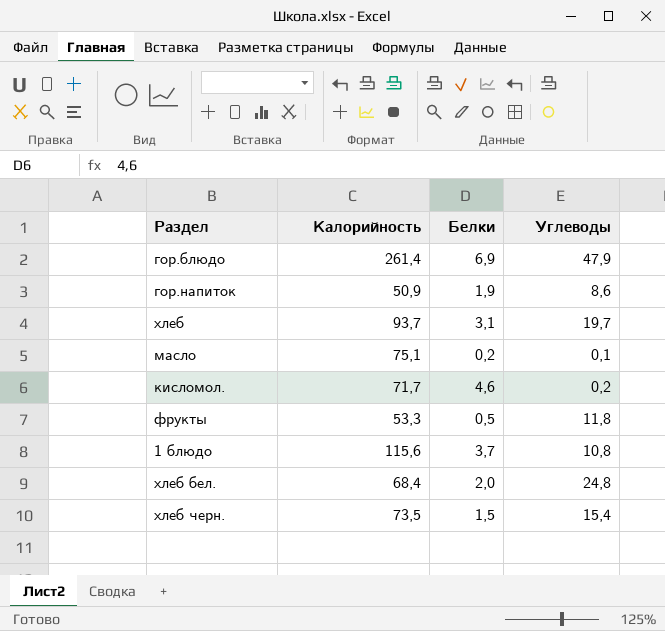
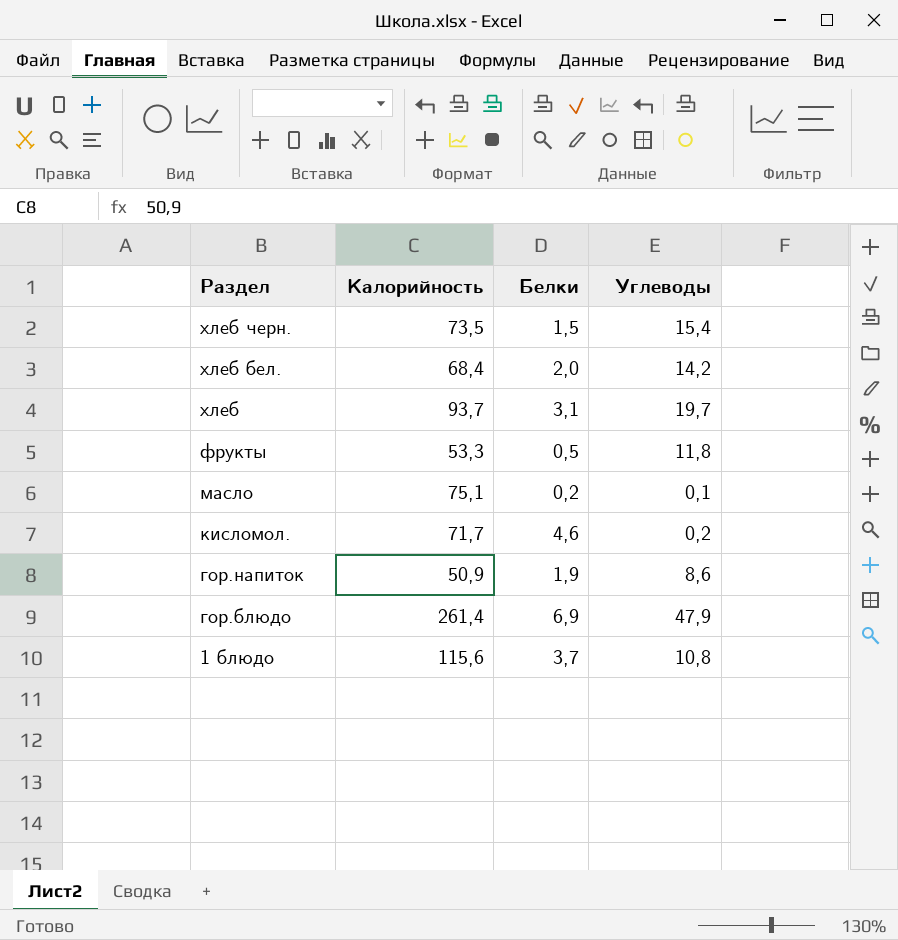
row order: none -> Раздел descending
хлеб бел. | Углеводы: 24,8 -> 14,2

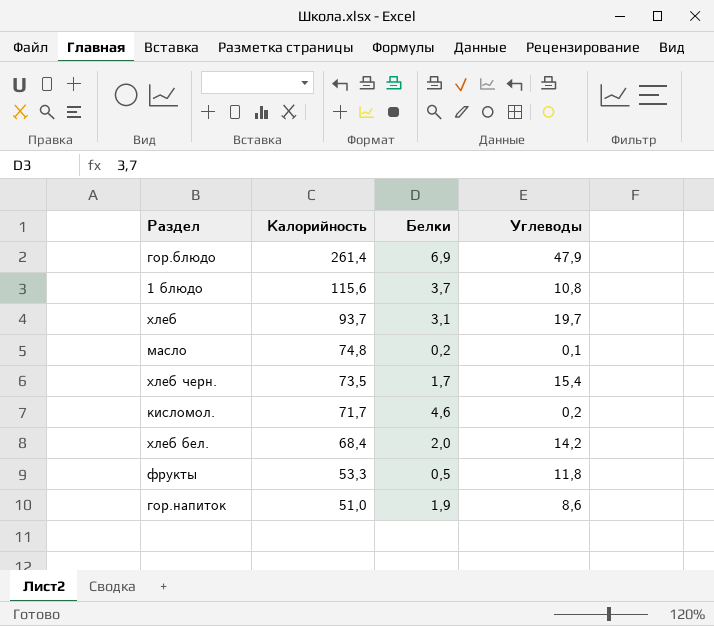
row order: Раздел descending -> Калорийность descending
масло | Калорийность: 75,1 -> 74,8
хлеб черн. | Белки: 1,5 -> 1,7
гор.напиток | Калорийность: 50,9 -> 51,0

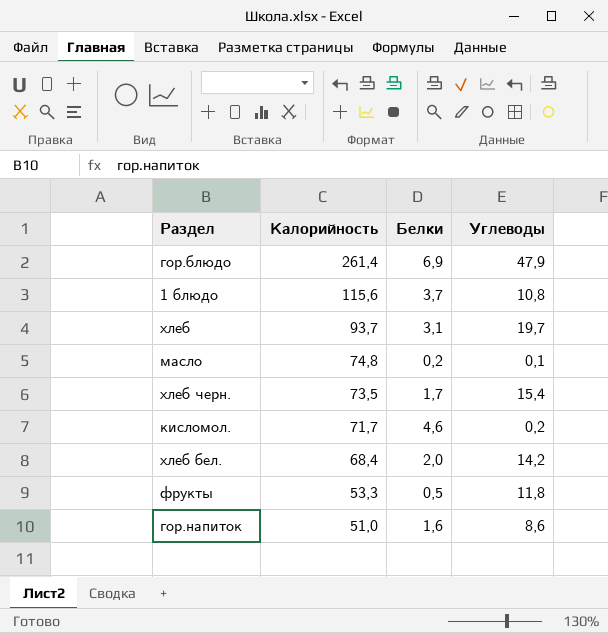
гор.напиток | Белки: 1,9 -> 1,6

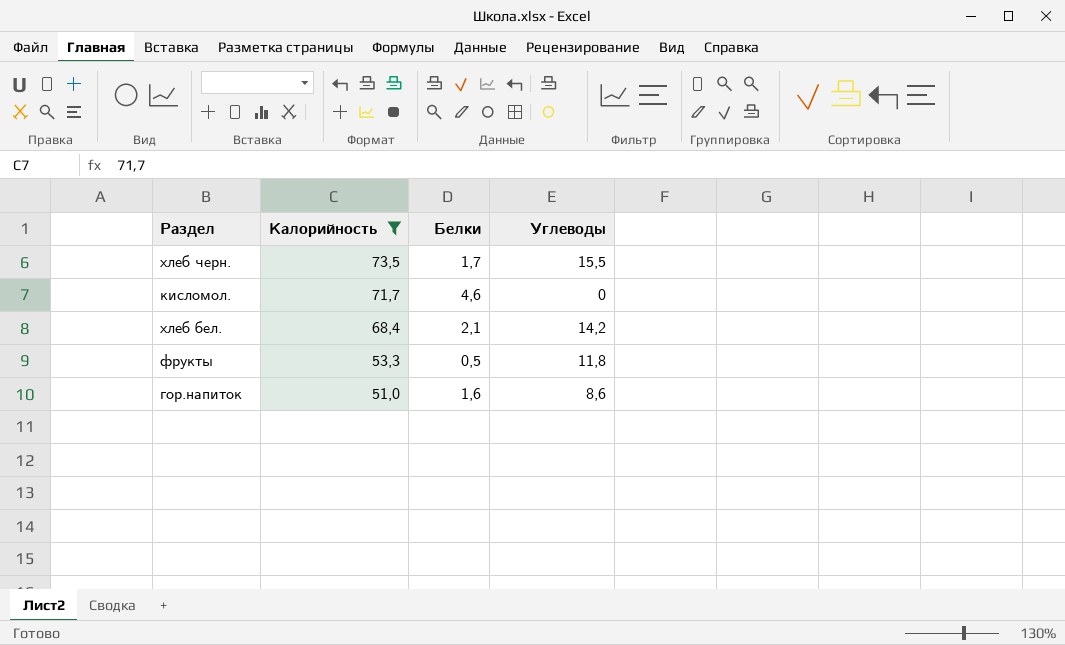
filter: none -> Калорийность <= 73,5
хлеб черн. | Углеводы: 15,4 -> 15,5
кисломол. | Углеводы: 0,2 -> 0
хлеб бел. | Белки: 2,0 -> 2,1

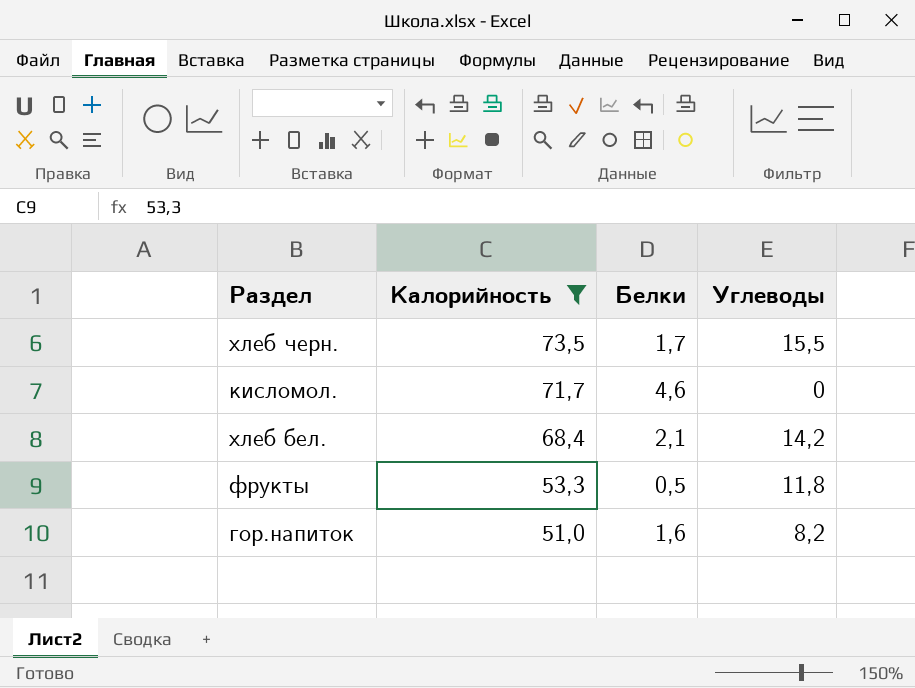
гор.напиток | Углеводы: 8,6 -> 8,2

